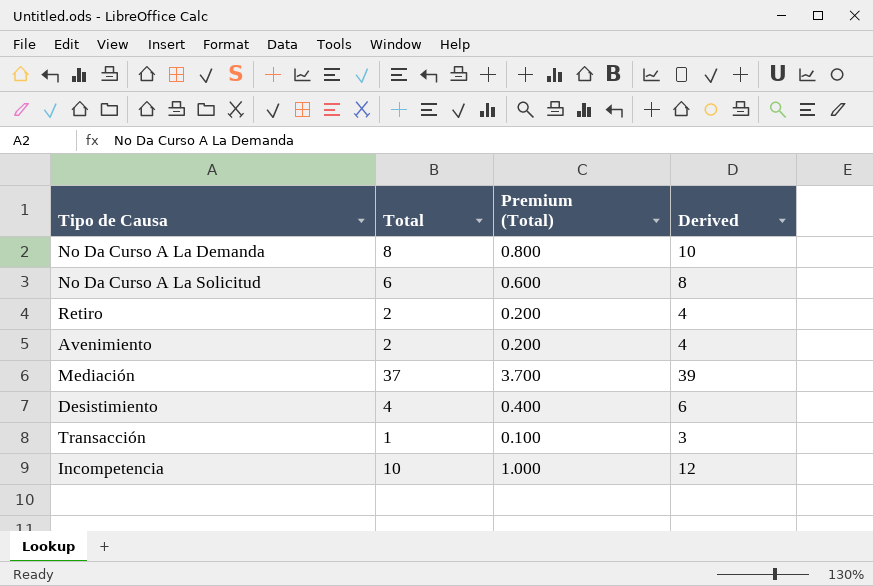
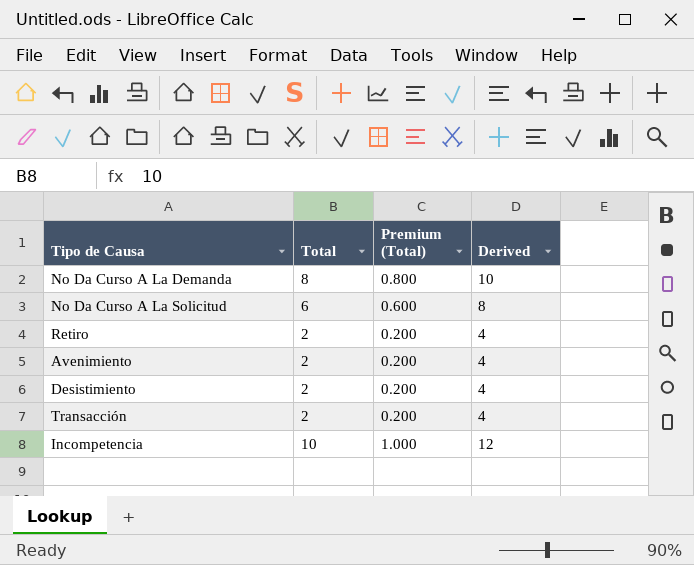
row Mediación: 37 | 3.700 | 39 -> none
Desistimiento | Total: 4 -> 2
Desistimiento | Premium (Total): 0.400 -> 0.200
Desistimiento | Derived: 6 -> 4
Transacción | Total: 1 -> 2
Transacción | Premium (Total): 0.100 -> 0.200
Transacción | Derived: 3 -> 4

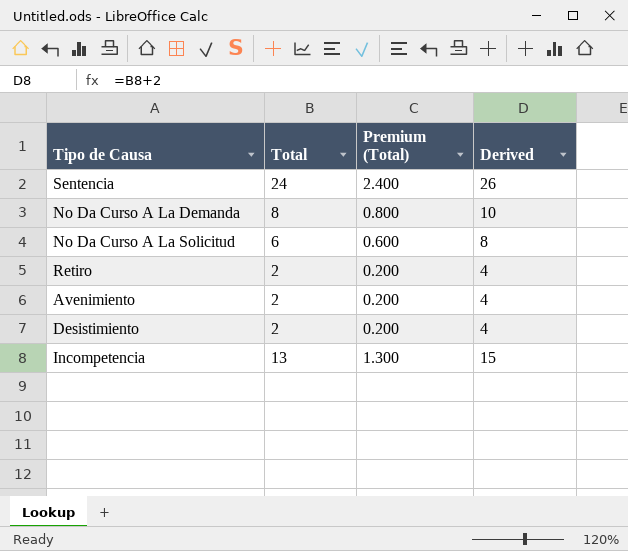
row Transacción: 2 | 0.200 | 4 -> none
row Sentencia: none -> 24 | 2.400 | 26
Incompetencia | Total: 10 -> 13
Incompetencia | Premium (Total): 1.000 -> 1.300
Incompetencia | Derived: 12 -> 15

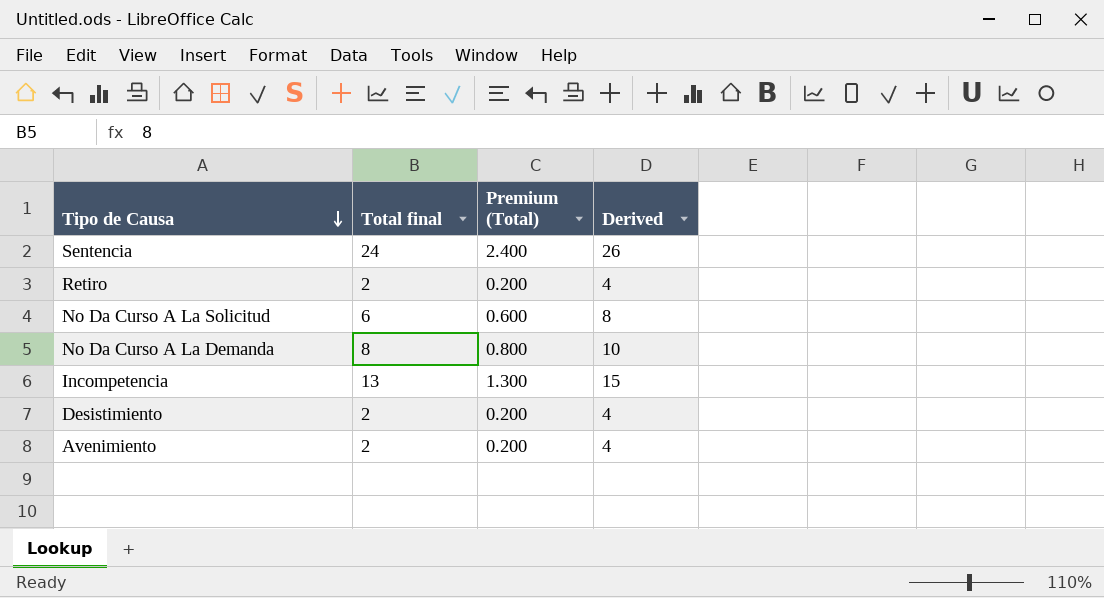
row order: none -> Tipo de Causa descending
column name: Total -> Total final

